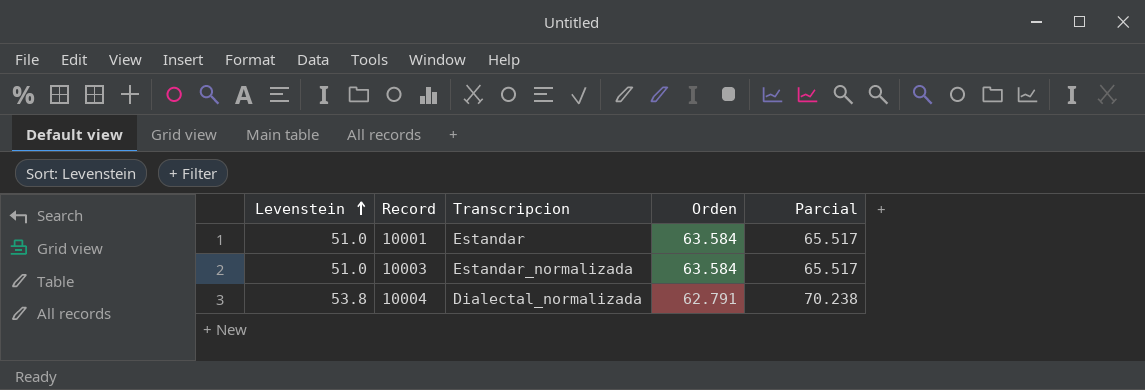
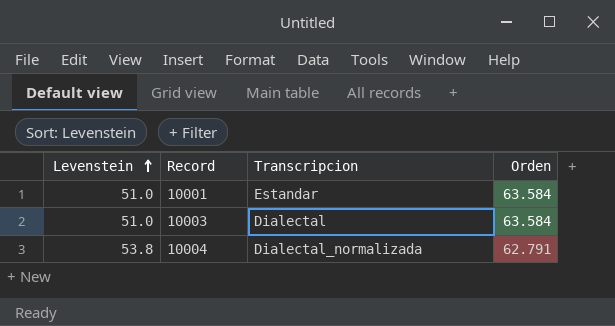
column Parcial | position: 5 -> none
10003 | Transcripcion: Estandar_normalizada -> Dialectal

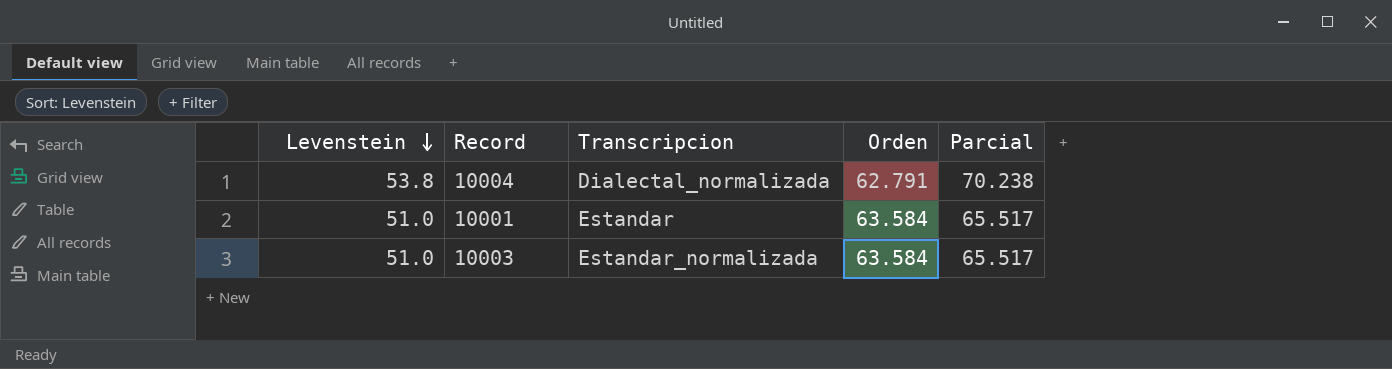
row order: Levenstein ascending -> Levenstein descending
column Parcial | position: none -> 5
10003 | Transcripcion: Dialectal -> Estandar_normalizada

